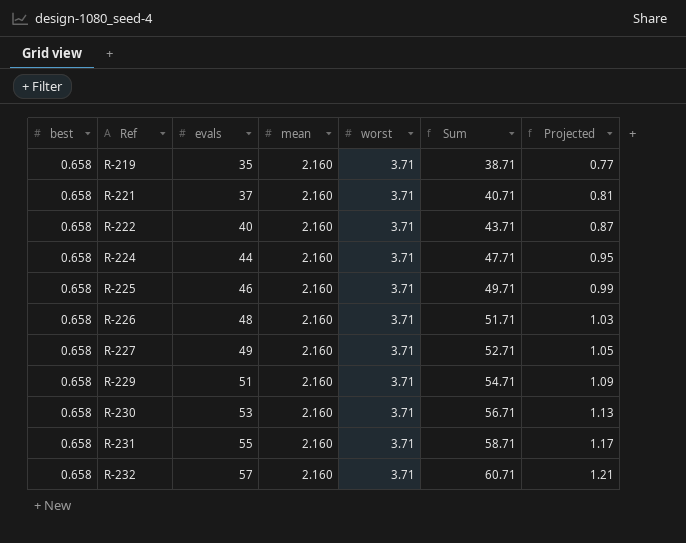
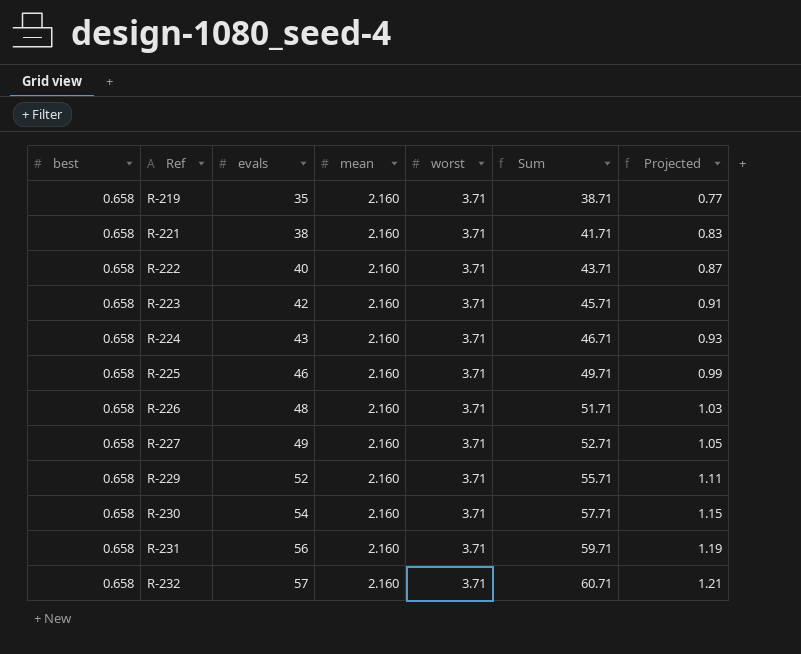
R-221 | evals: 37 -> 38
R-221 | Sum: 40.71 -> 41.71
R-221 | Projected: 0.81 -> 0.83
row R-223: none -> 0.658 | 42 | 2.160 | 3.71 | 45.71 | 0.91
R-224 | evals: 44 -> 43
R-224 | Sum: 47.71 -> 46.71
R-224 | Projected: 0.95 -> 0.93
R-229 | evals: 51 -> 52
R-229 | Sum: 54.71 -> 55.71
R-229 | Projected: 1.09 -> 1.11
R-230 | evals: 53 -> 54
R-230 | Sum: 56.71 -> 57.71
R-230 | Projected: 1.13 -> 1.15
R-231 | evals: 55 -> 56
R-231 | Sum: 58.71 -> 59.71
R-231 | Projected: 1.17 -> 1.19

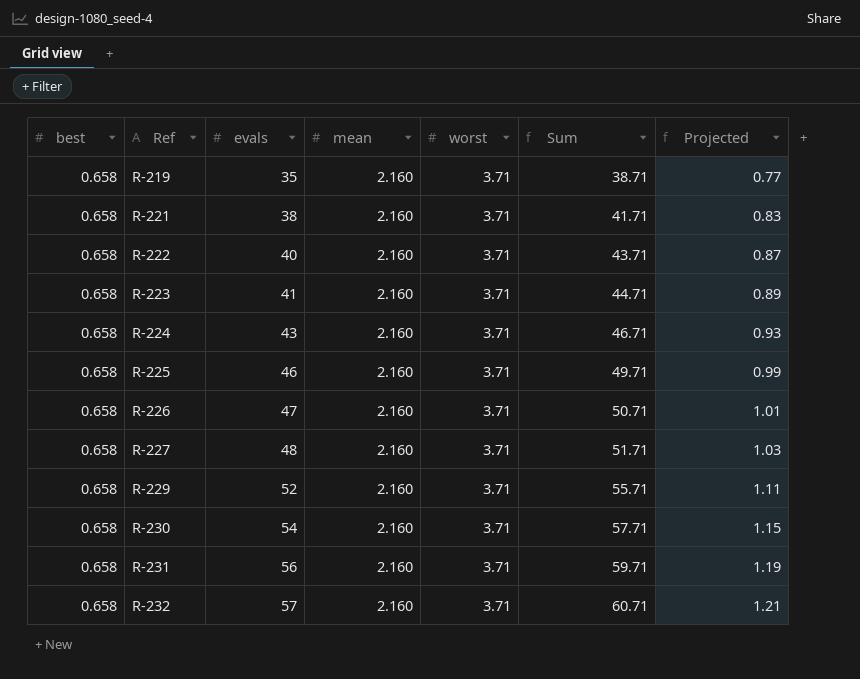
R-223 | evals: 42 -> 41
R-223 | Sum: 45.71 -> 44.71
R-223 | Projected: 0.91 -> 0.89
R-226 | evals: 48 -> 47
R-226 | Sum: 51.71 -> 50.71
R-226 | Projected: 1.03 -> 1.01
R-227 | evals: 49 -> 48
R-227 | Sum: 52.71 -> 51.71
R-227 | Projected: 1.05 -> 1.03

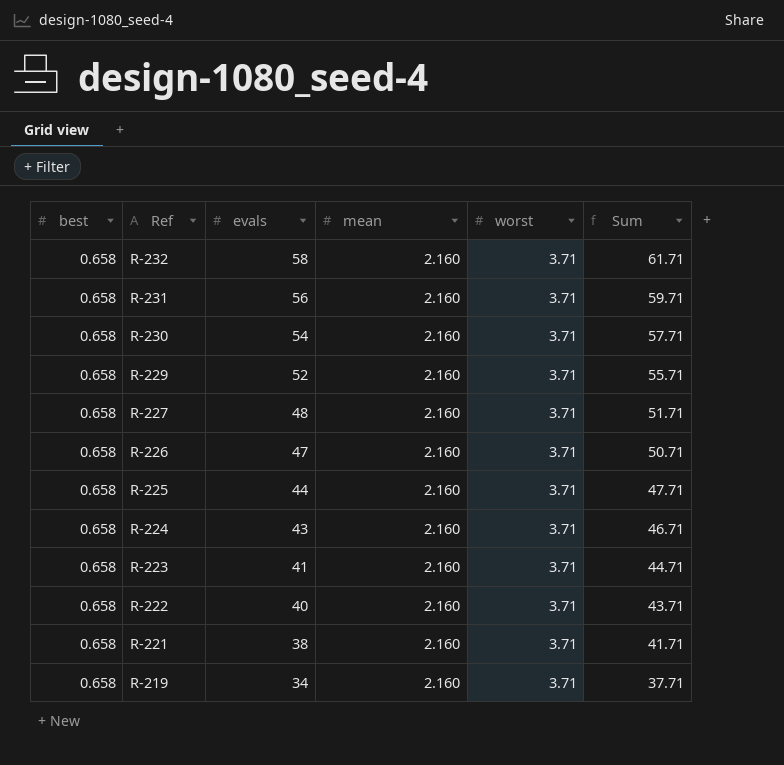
row order: Ref ascending -> Ref descending
column Projected | formula: [Sum] * 0.02 -> none
R-232 | evals: 57 -> 58
R-232 | Sum: 60.71 -> 61.71
R-225 | evals: 46 -> 44
R-225 | Sum: 49.71 -> 47.71
R-219 | evals: 35 -> 34
R-219 | Sum: 38.71 -> 37.71

